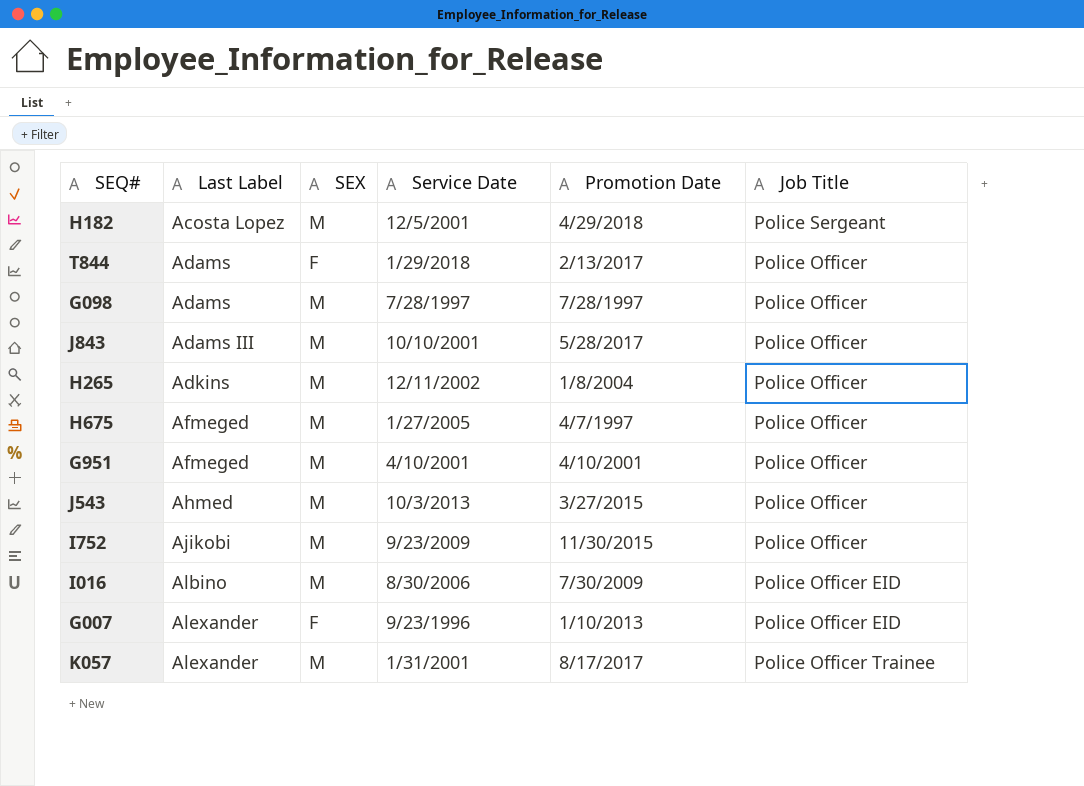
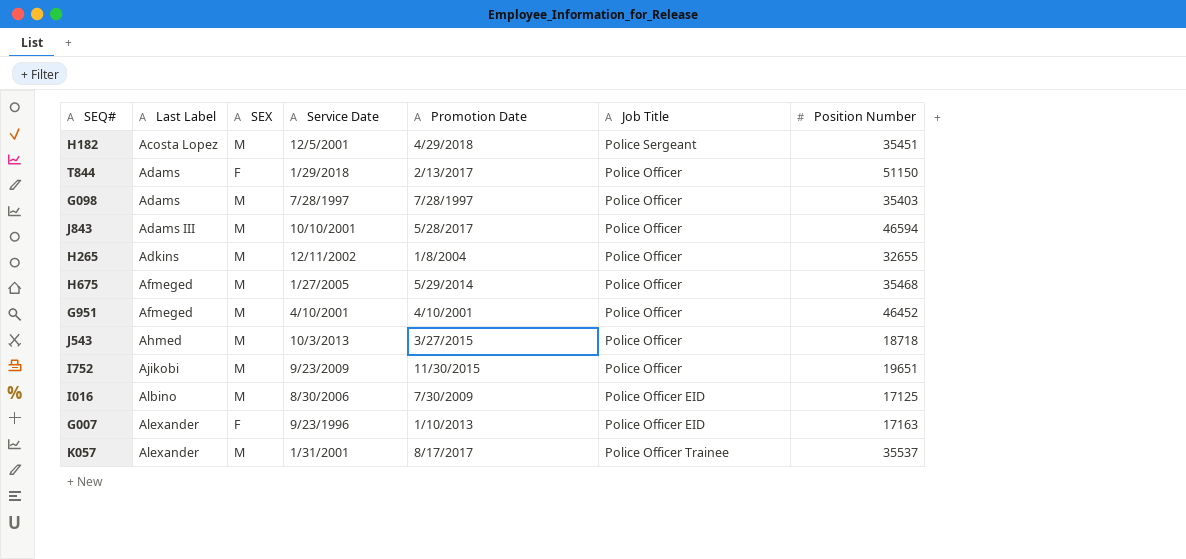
column Position Number | position: none -> 7
H675 | Promotion Date: 4/7/1997 -> 5/29/2014

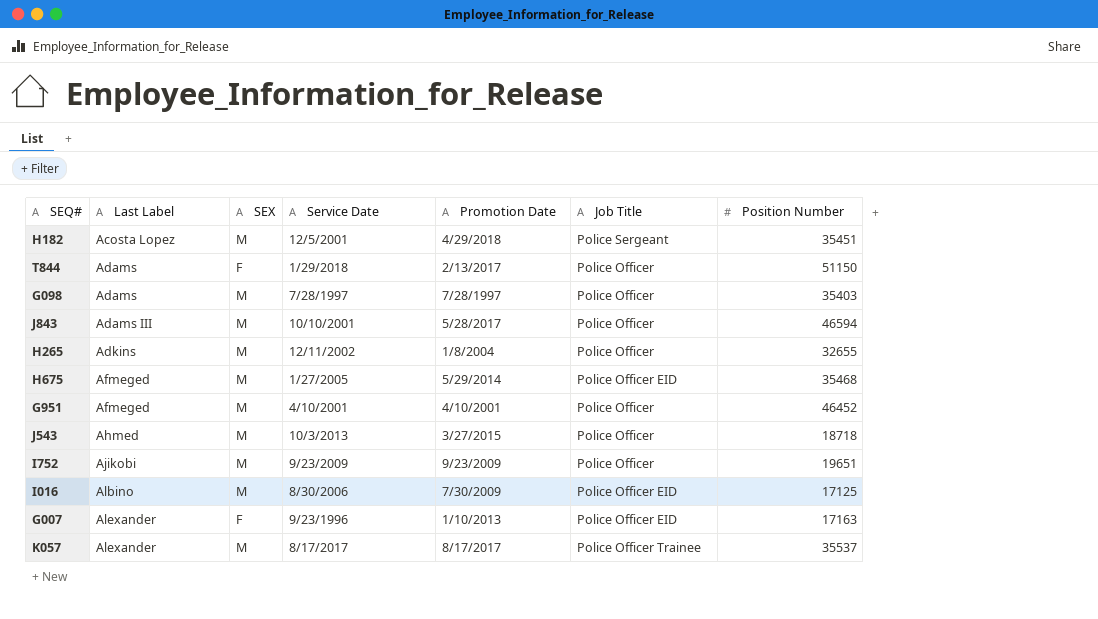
H675 | Job Title: Police Officer -> Police Officer EID
I752 | Promotion Date: 11/30/2015 -> 9/23/2009
K057 | Service Date: 1/31/2001 -> 8/17/2017

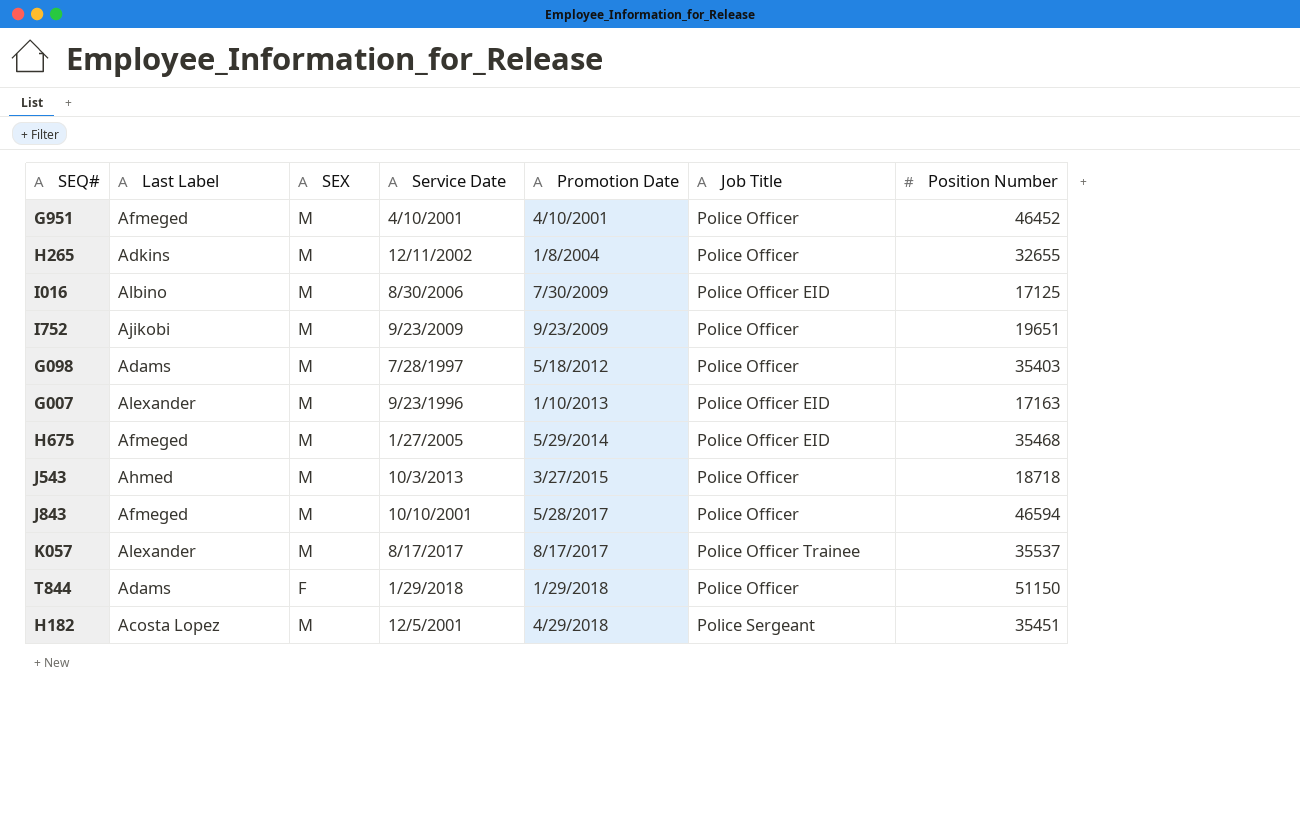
row order: Last Label ascending -> Promotion Date ascending
G098 | Promotion Date: 7/28/1997 -> 5/18/2012
G007 | SEX: F -> M
J843 | Last Label: Adams III -> Afmeged
T844 | Promotion Date: 2/13/2017 -> 1/29/2018

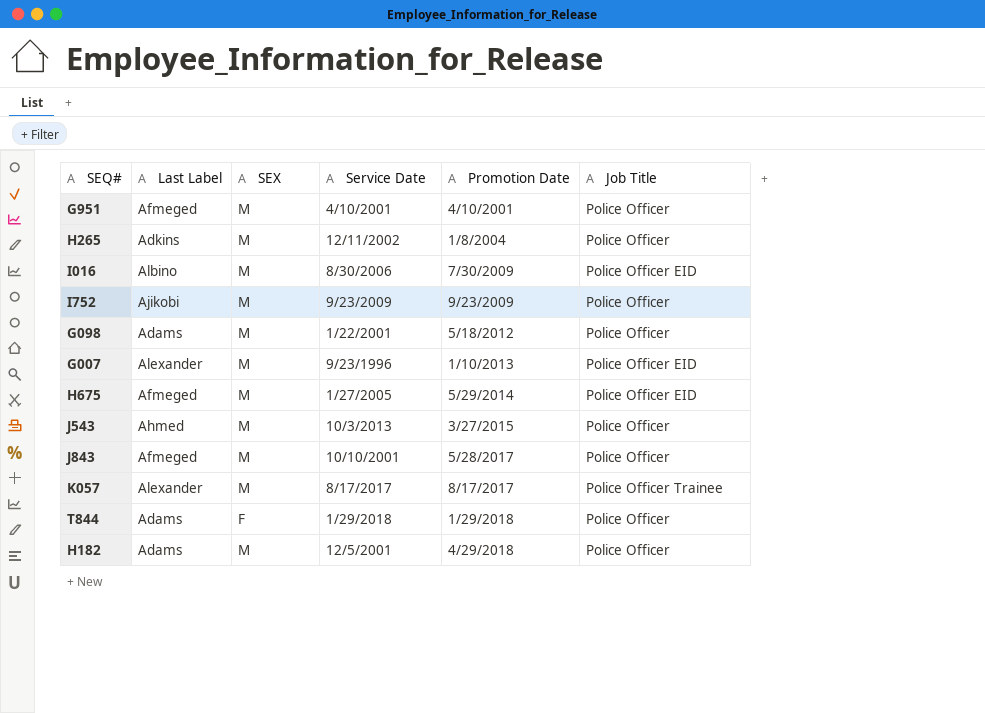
column Position Number | position: 7 -> none
G098 | Service Date: 7/28/1997 -> 1/22/2001
H182 | Last Label: Acosta Lopez -> Adams
H182 | Job Title: Police Sergeant -> Police Officer

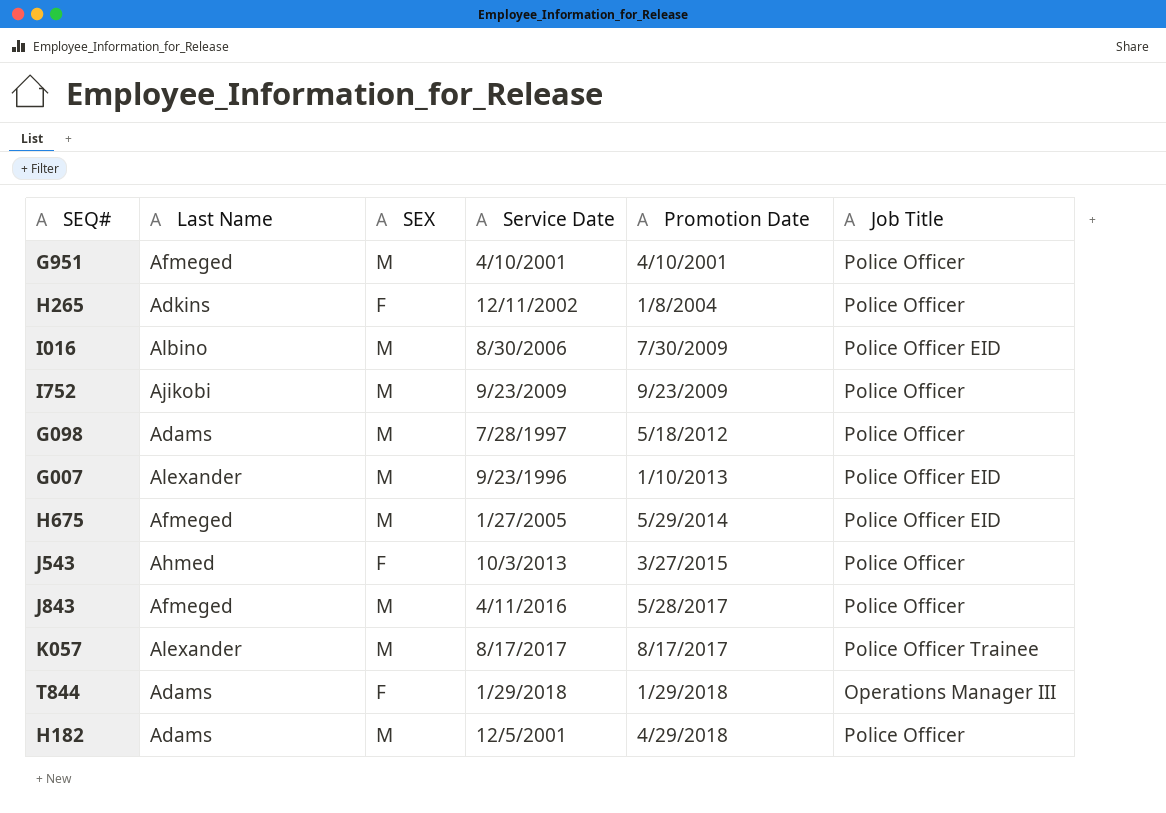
column name: Last Label -> Last Name
H265 | SEX: M -> F
G098 | Service Date: 1/22/2001 -> 7/28/1997
J543 | SEX: M -> F
J843 | Service Date: 10/10/2001 -> 4/11/2016
T844 | Job Title: Police Officer -> Operations Manager III

